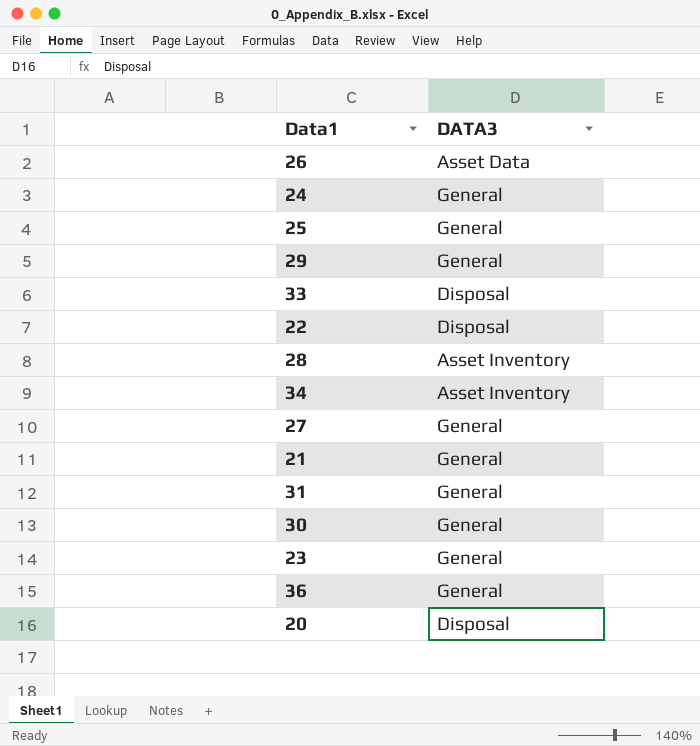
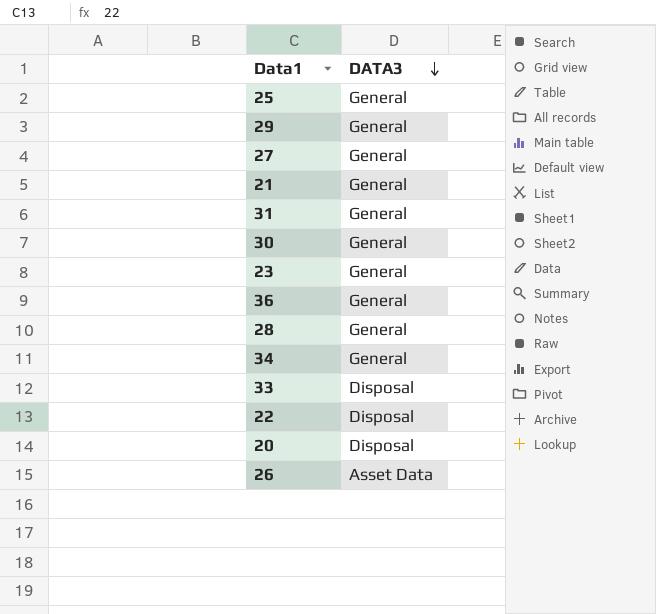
row order: none -> DATA3 descending
row 24: General -> none
28 | DATA3: Asset Inventory -> General
34 | DATA3: Asset Inventory -> General

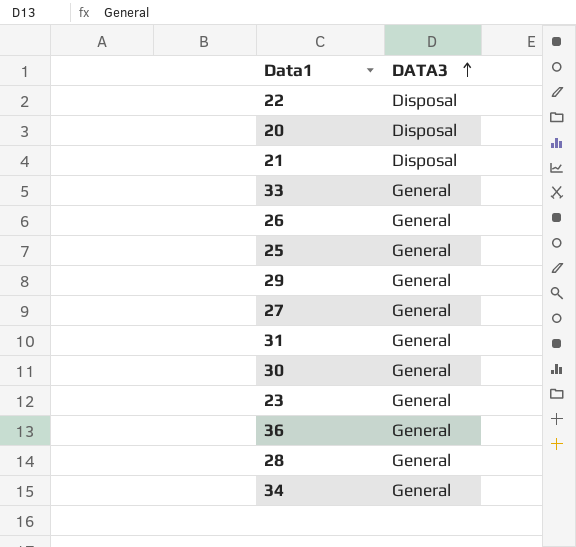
row order: DATA3 descending -> DATA3 ascending
21 | DATA3: General -> Disposal
33 | DATA3: Disposal -> General
26 | DATA3: Asset Data -> General

